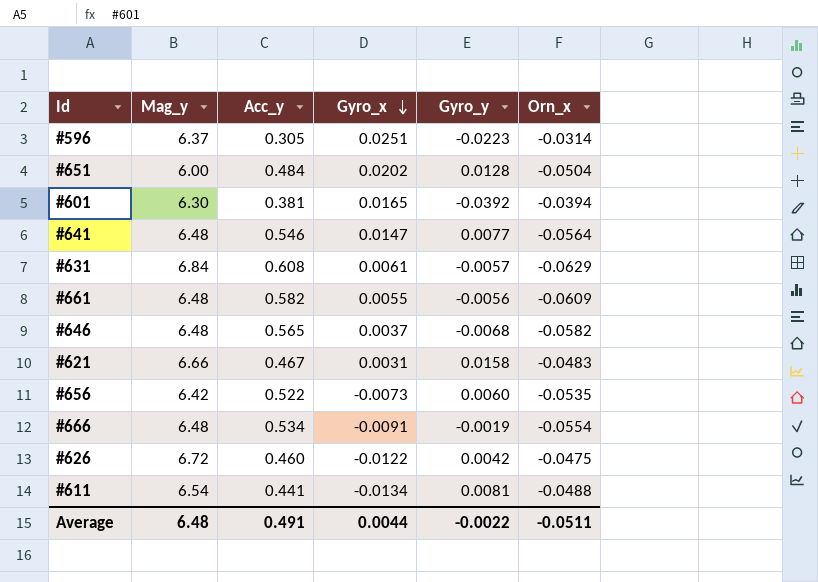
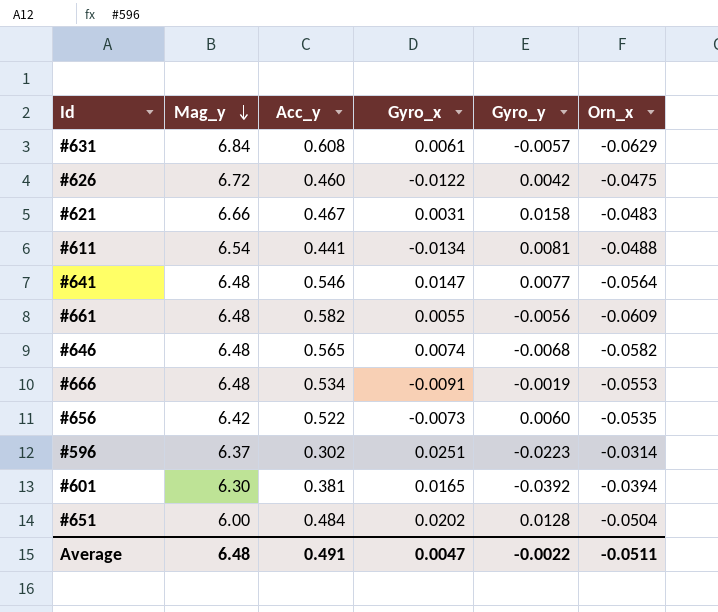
row order: Gyro_x descending -> Mag_y descending
#646 | Gyro_x: 0.0037 -> 0.0074
#666 | Orn_x: -0.0554 -> -0.0553
#596 | Acc_y: 0.305 -> 0.302
Average | Gyro_x: 0.0044 -> 0.0047

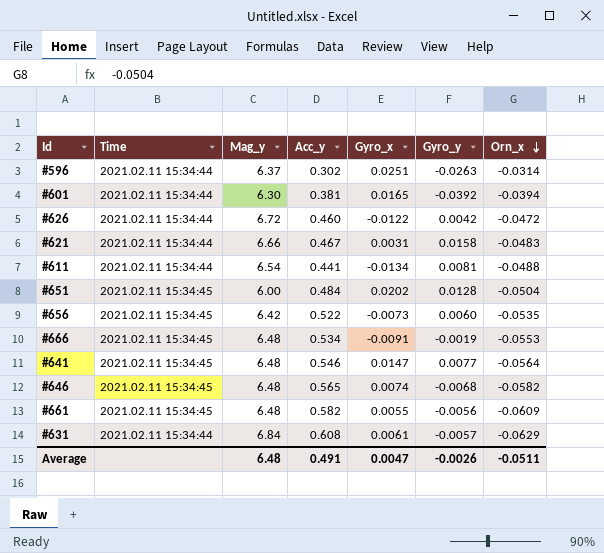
row order: Mag_y descending -> Orn_x descending
column Time | position: none -> 2
#596 | Gyro_y: -0.0223 -> -0.0263
#626 | Orn_x: -0.0475 -> -0.0472
Average | Gyro_y: -0.0022 -> -0.0026

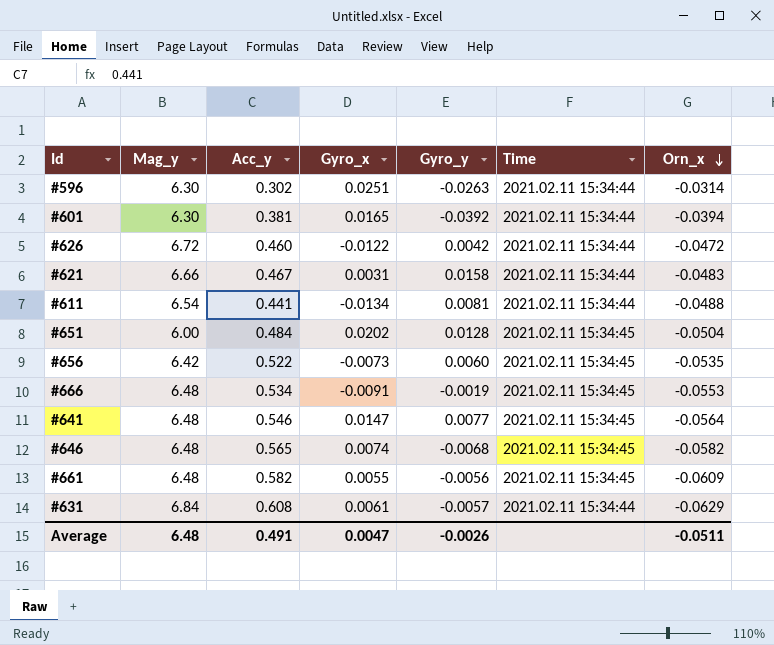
column Time | position: 2 -> 6
#596 | Mag_y: 6.37 -> 6.30

